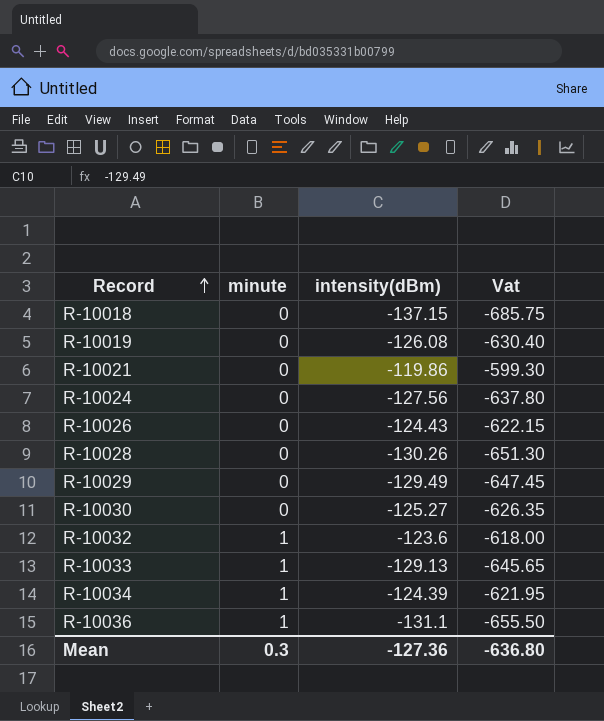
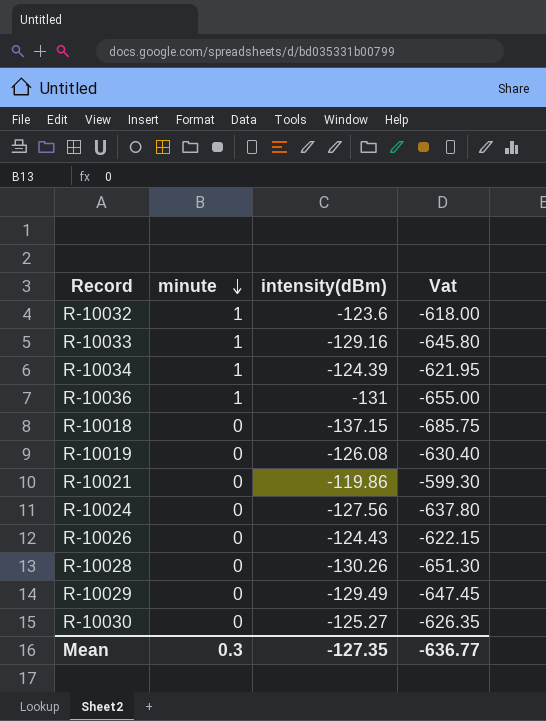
row order: Record ascending -> minute descending
R-10033 | intensity(dBm): -129.13 -> -129.16
R-10033 | Vat: -645.65 -> -645.80
R-10036 | intensity(dBm): -131.1 -> -131
R-10036 | Vat: -655.50 -> -655.00
Mean | intensity(dBm): -127.36 -> -127.35
Mean | Vat: -636.80 -> -636.77

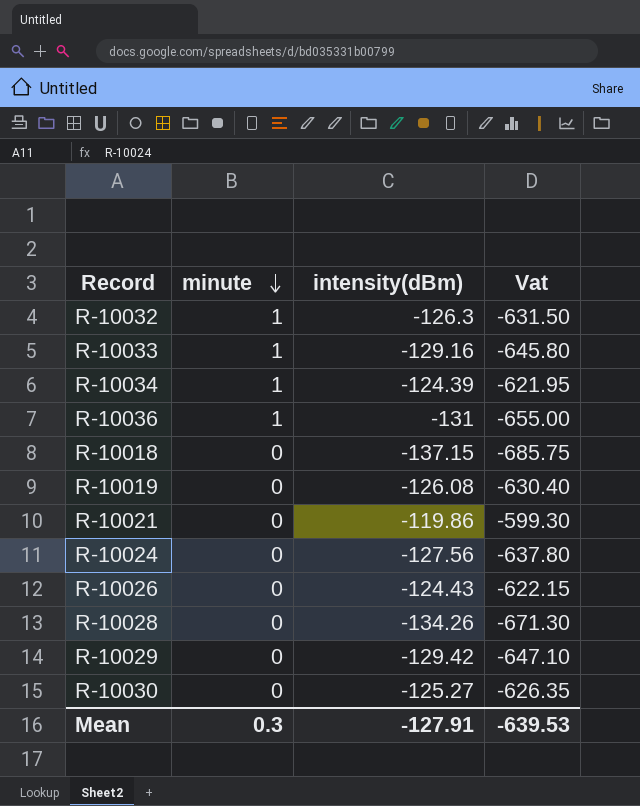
R-10032 | intensity(dBm): -123.6 -> -126.3
R-10032 | Vat: -618.00 -> -631.50
R-10028 | intensity(dBm): -130.26 -> -134.26
R-10028 | Vat: -651.30 -> -671.30
R-10029 | intensity(dBm): -129.49 -> -129.42
R-10029 | Vat: -647.45 -> -647.10
Mean | intensity(dBm): -127.35 -> -127.91
Mean | Vat: -636.77 -> -639.53

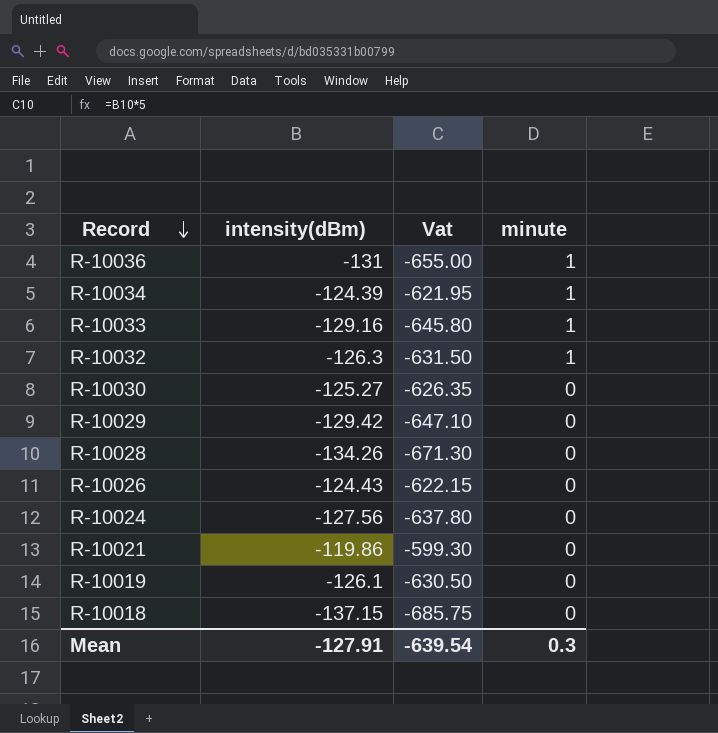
row order: minute descending -> Record descending
column minute | position: 2 -> 4
R-10019 | intensity(dBm): -126.08 -> -126.1
R-10019 | Vat: -630.40 -> -630.50
Mean | Vat: -639.53 -> -639.54

